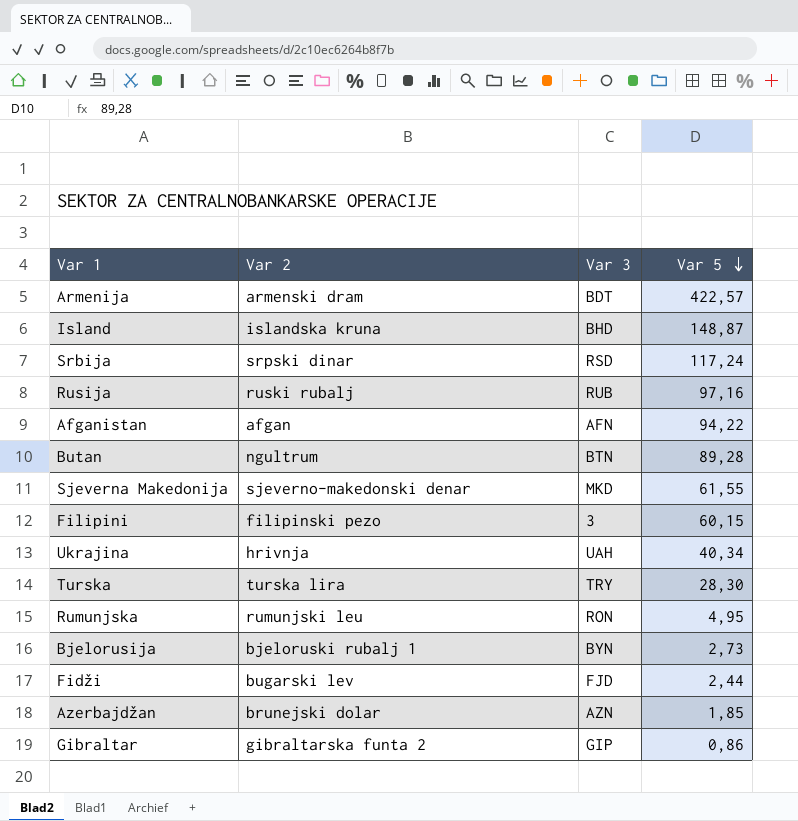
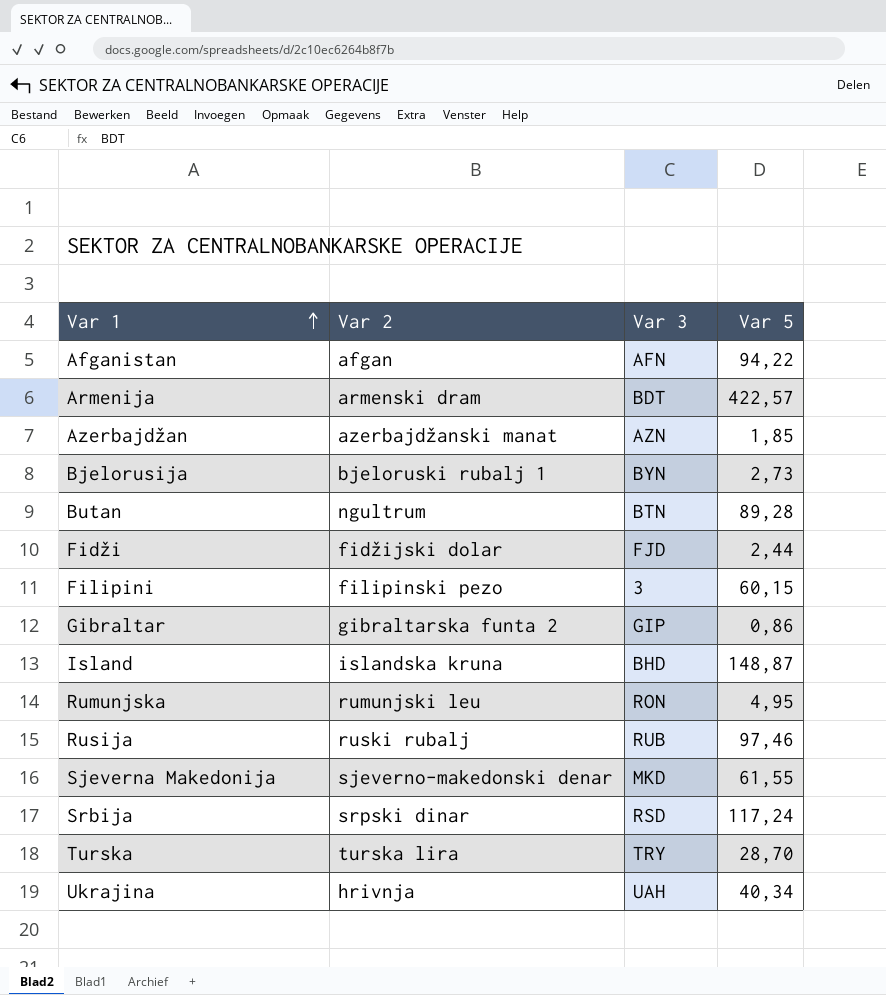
row order: Var 5 descending -> Var 1 ascending
Azerbajdžan | Var 2: brunejski dolar -> azerbajdžanski manat
Fidži | Var 2: bugarski lev -> fidžijski dolar
Rusija | Var 5: 97,16 -> 97,46
Turska | Var 5: 28,30 -> 28,70

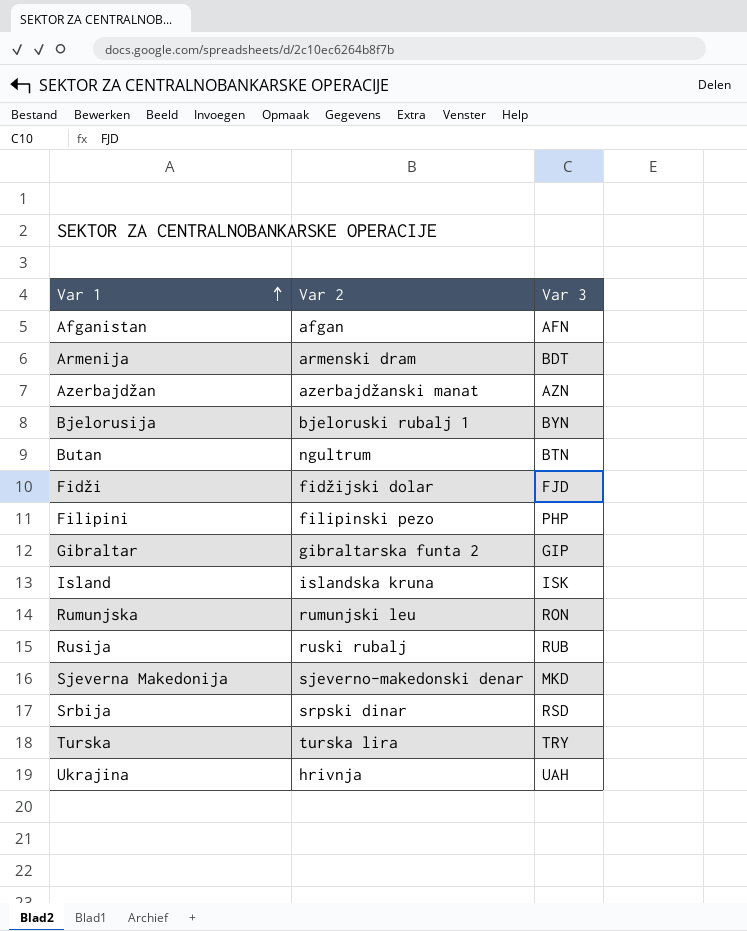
column Var 5 | position: 4 -> none
Filipini | Var 3: 3 -> PHP
Island | Var 3: BHD -> ISK

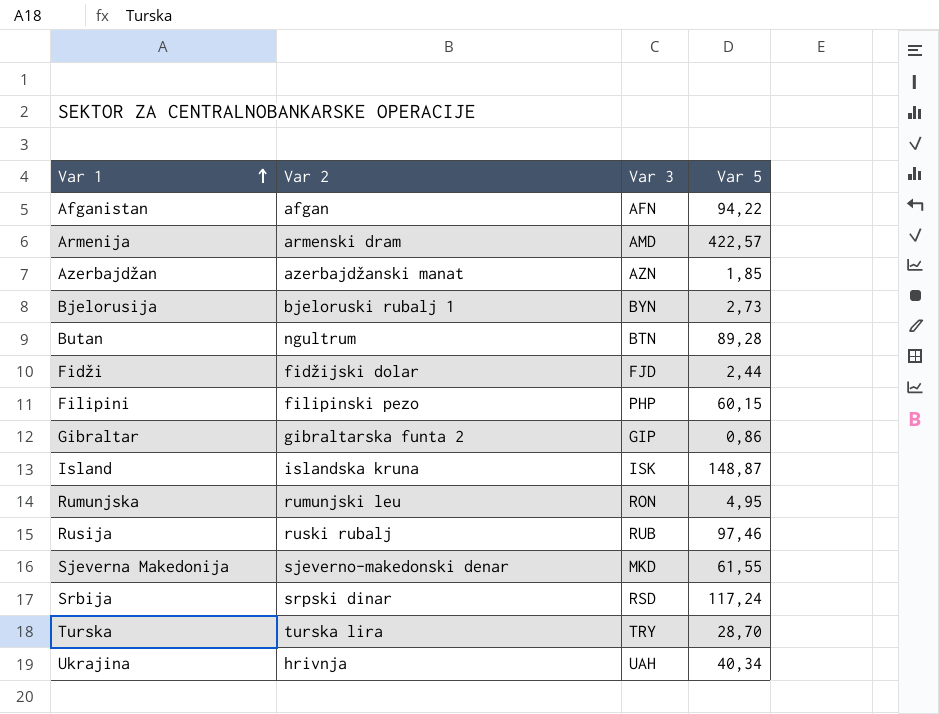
column Var 5 | position: none -> 4
Armenija | Var 3: BDT -> AMD

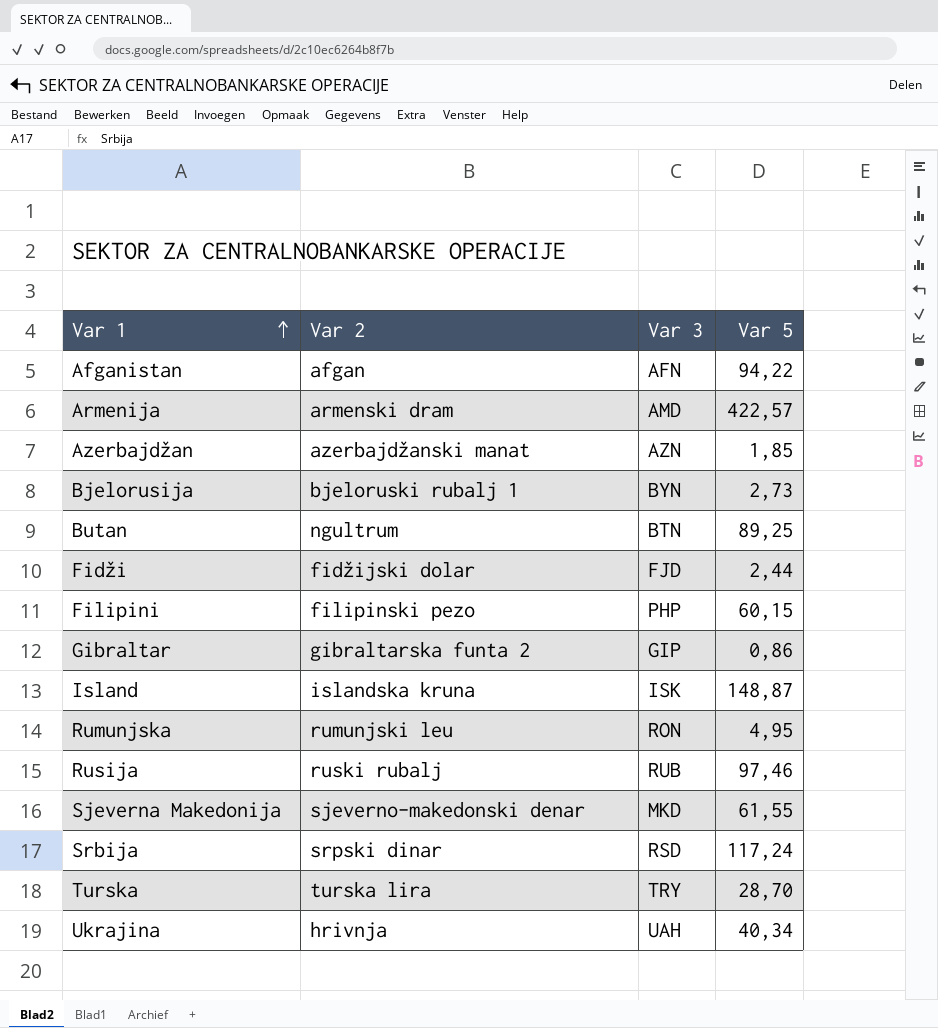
Butan | Var 5: 89,28 -> 89,25

